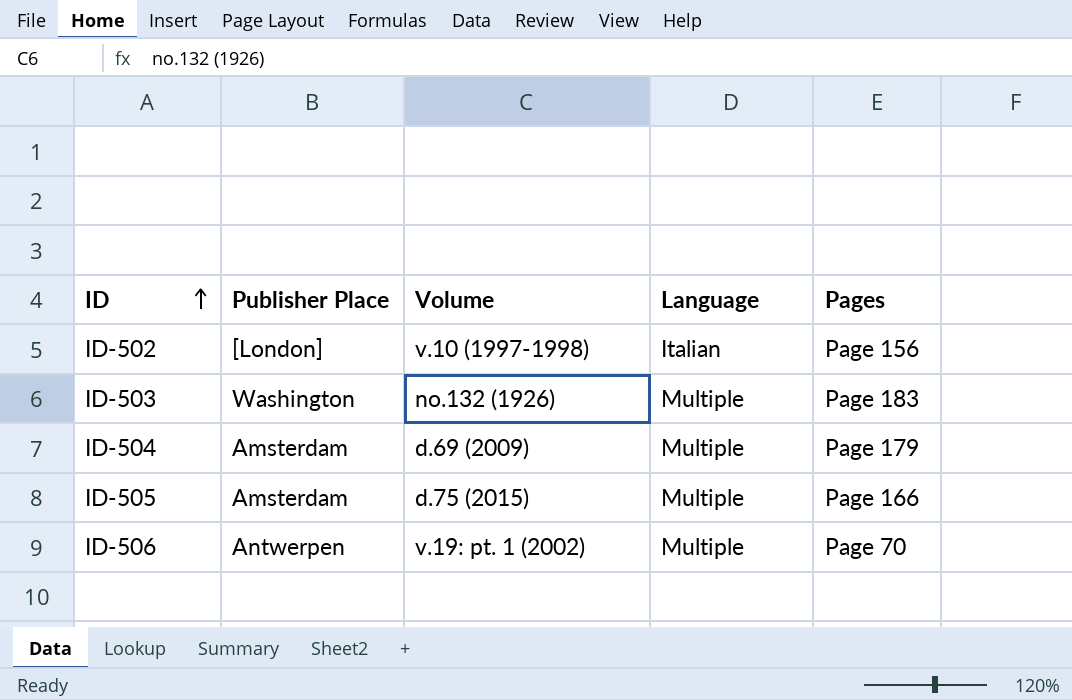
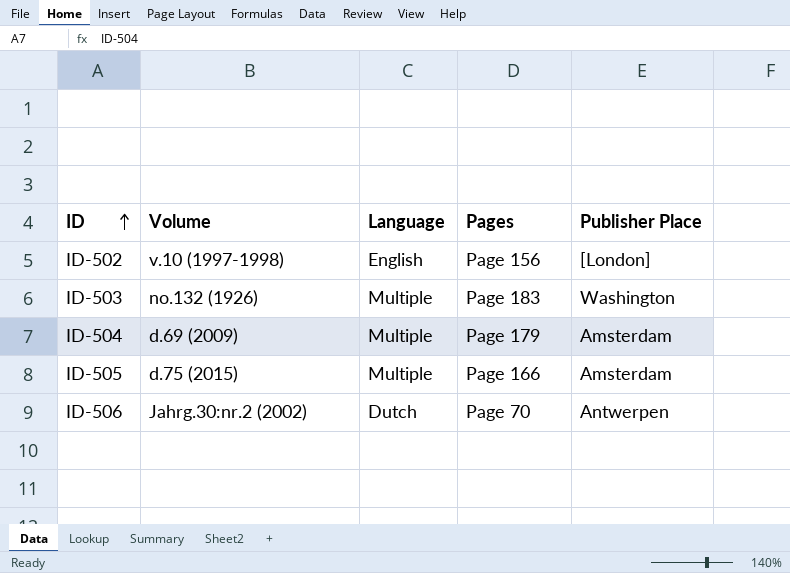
column Publisher Place | position: 2 -> 5
ID-502 | Language: Italian -> English
ID-506 | Volume: v.19: pt. 1 (2002) -> Jahrg.30:nr.2 (2002)
ID-506 | Language: Multiple -> Dutch

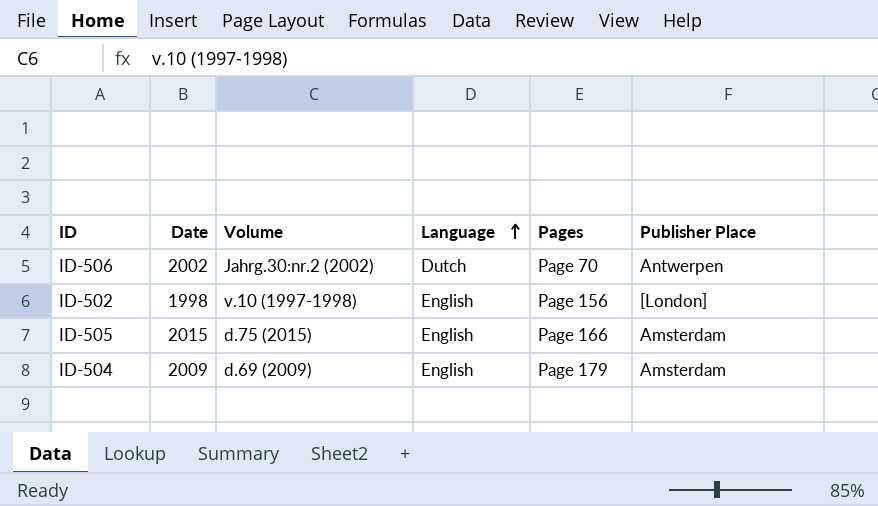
row order: ID ascending -> Language ascending
column Date | position: none -> 2
row ID-503: no.132 (1926) | Multiple | Page 183 | Washington -> none
ID-505 | Language: Multiple -> English
ID-504 | Language: Multiple -> English

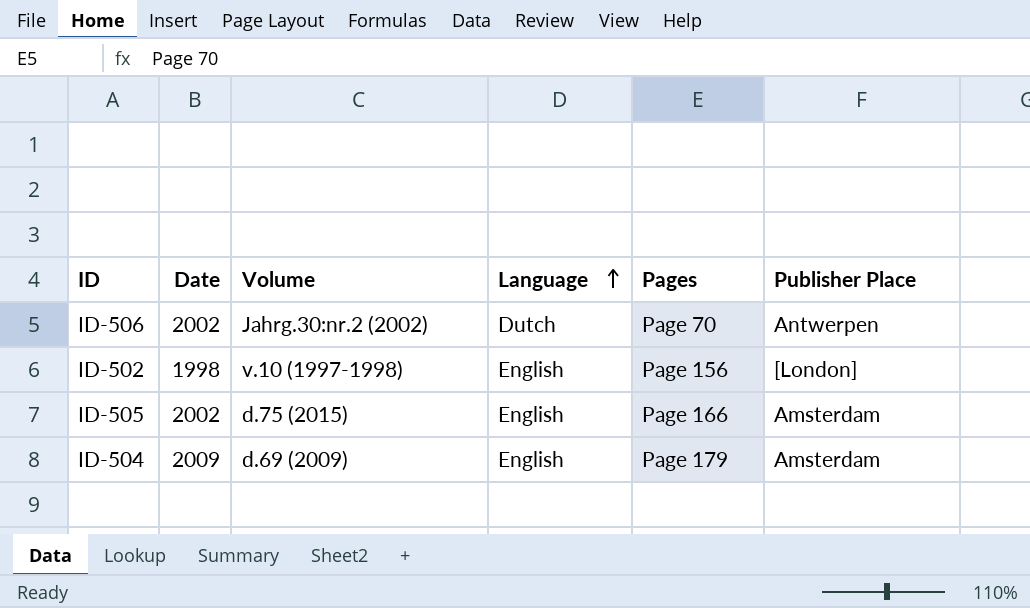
ID-505 | Date: 2015 -> 2002

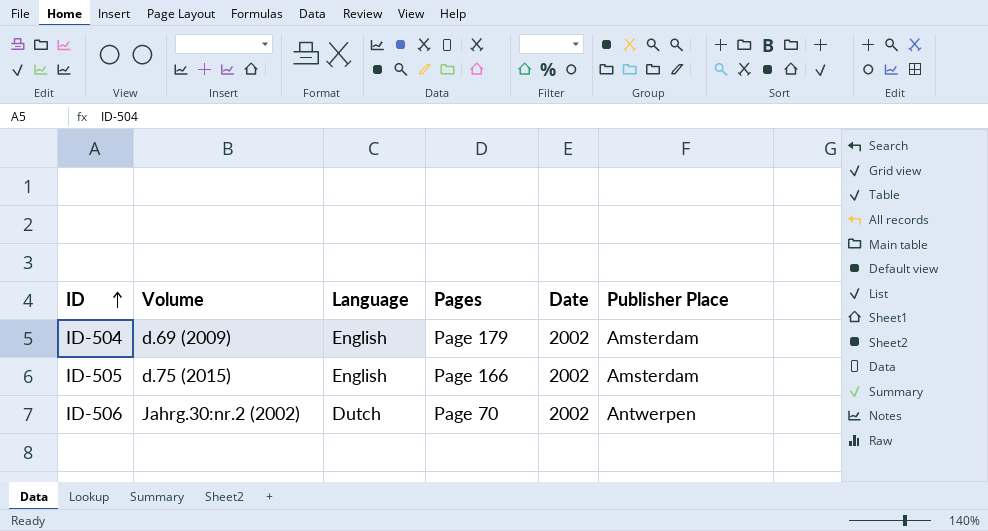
row order: Language ascending -> ID ascending
column Date | position: 2 -> 5
row ID-502: 1998 | v.10 (1997-1998) | English | Page 156 | [London] -> none
ID-504 | Date: 2009 -> 2002

